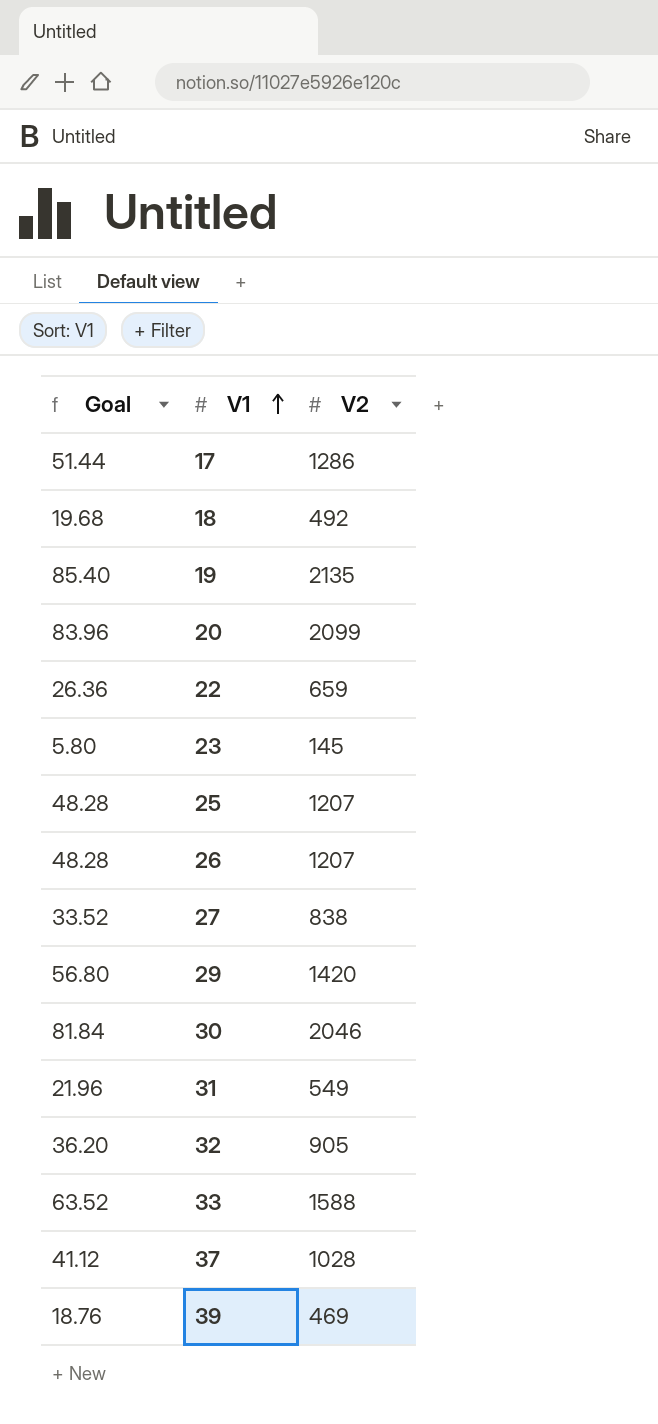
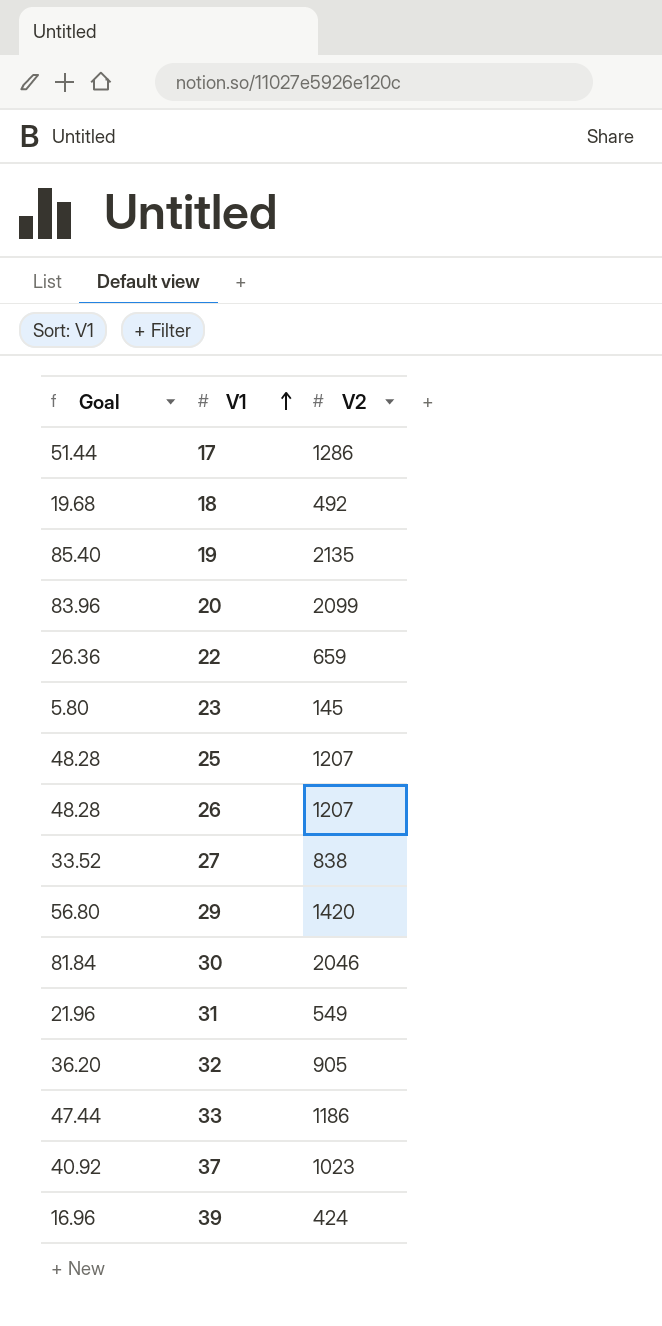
33 | Goal: 63.52 -> 47.44
33 | V2: 1588 -> 1186
37 | Goal: 41.12 -> 40.92
37 | V2: 1028 -> 1023
39 | Goal: 18.76 -> 16.96
39 | V2: 469 -> 424

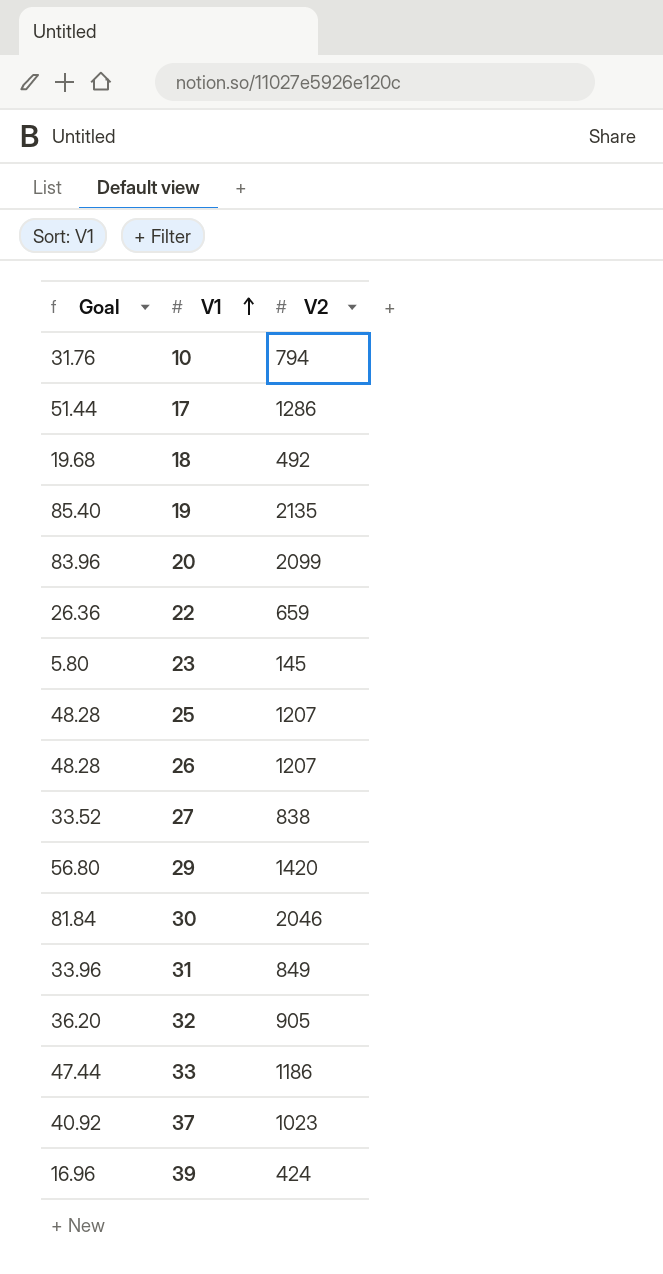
row 10: none -> 31.76 | 794
31 | Goal: 21.96 -> 33.96
31 | V2: 549 -> 849

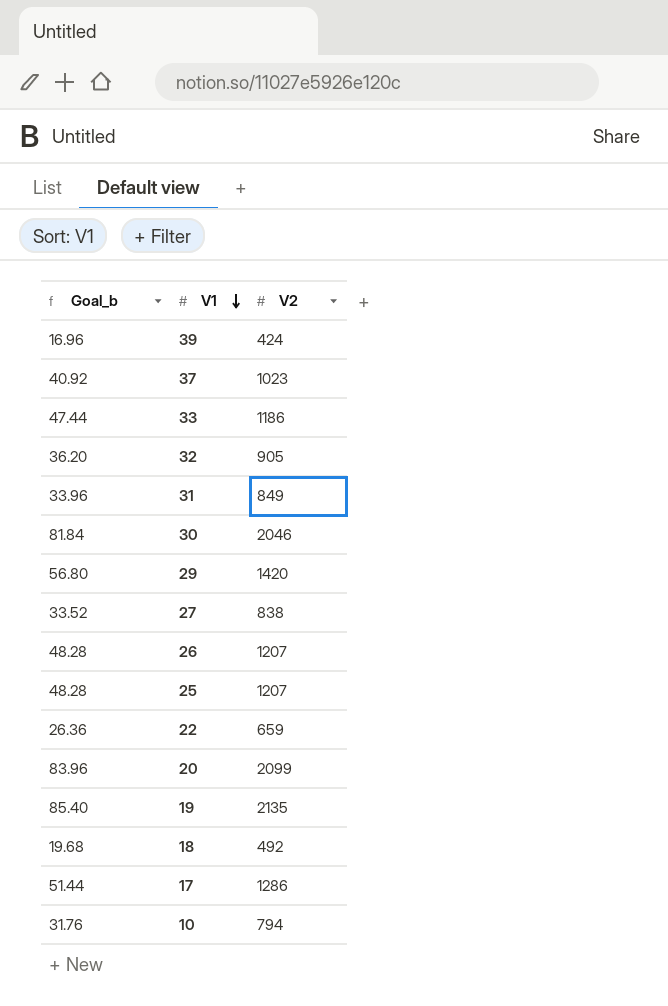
row order: V1 ascending -> V1 descending
column name: Goal -> Goal_b
row 23: 5.80 | 145 -> none

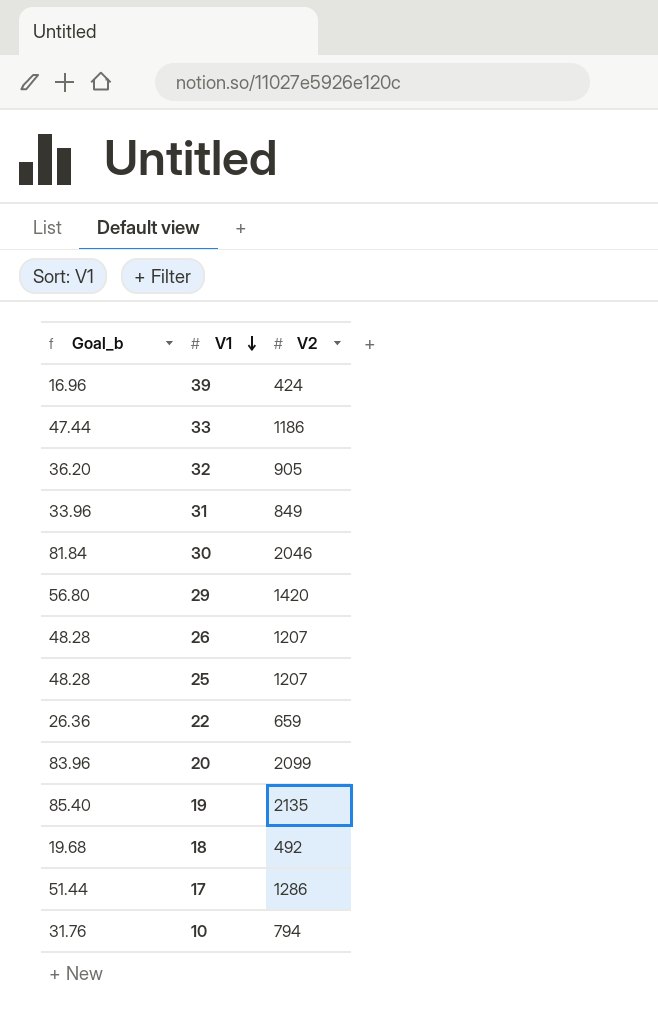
row 37: 40.92 | 1023 -> none
row 27: 33.52 | 838 -> none

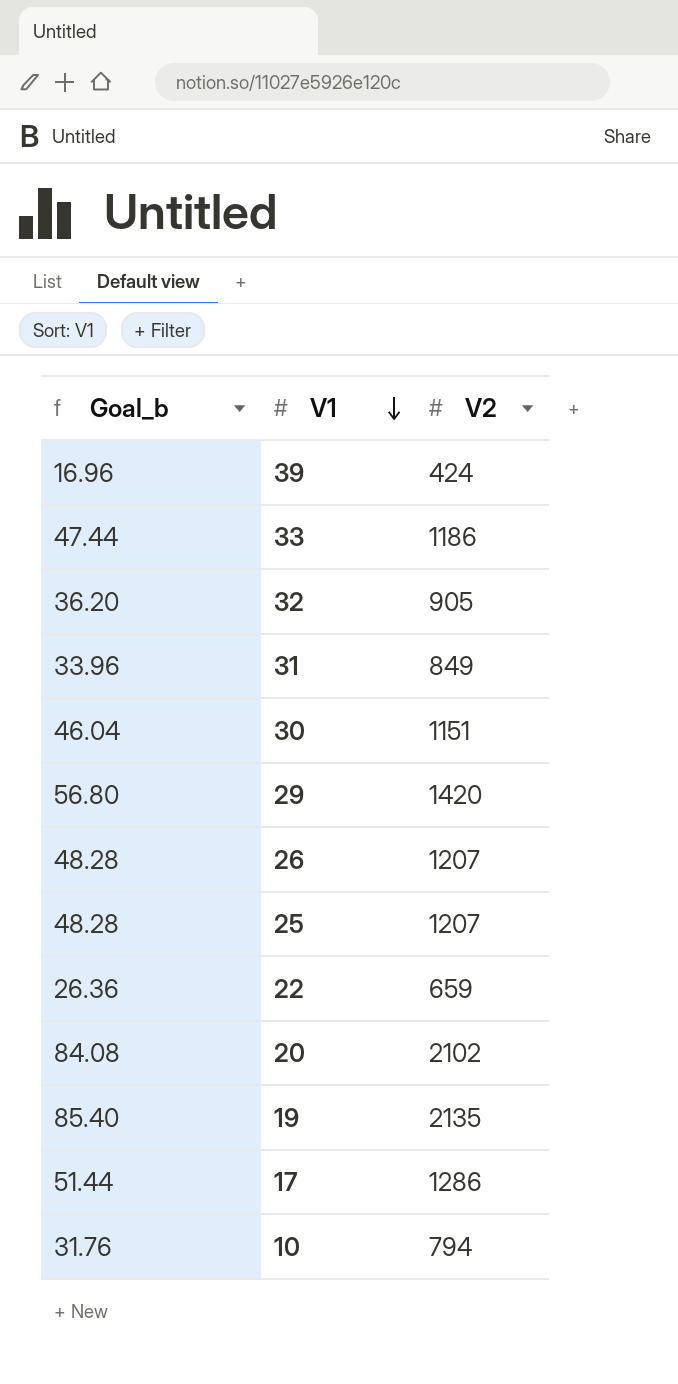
row 18: 19.68 | 492 -> none
30 | Goal_b: 81.84 -> 46.04
30 | V2: 2046 -> 1151
20 | Goal_b: 83.96 -> 84.08
20 | V2: 2099 -> 2102

